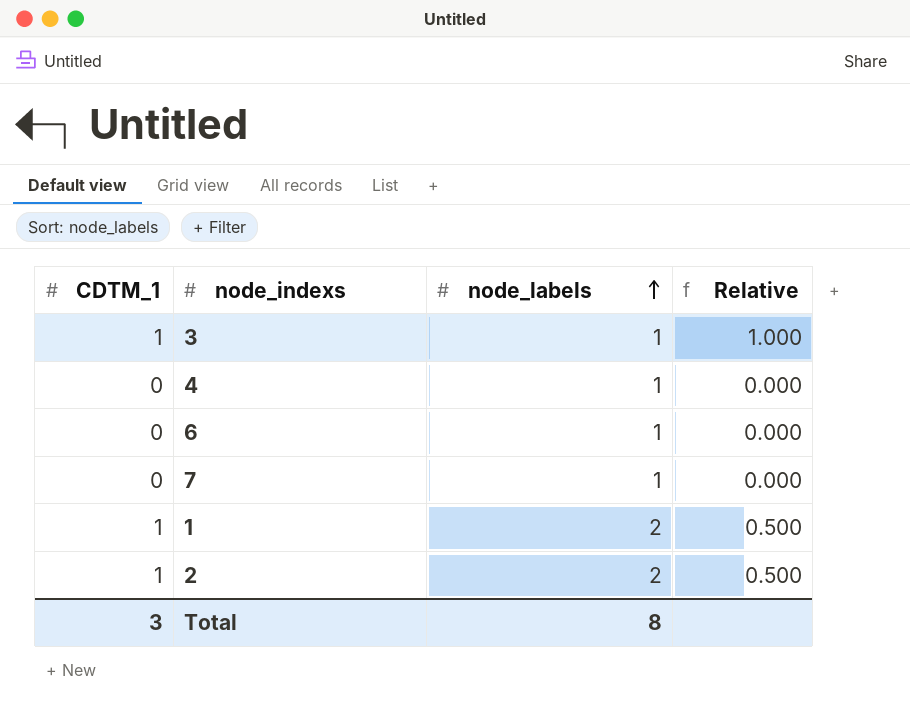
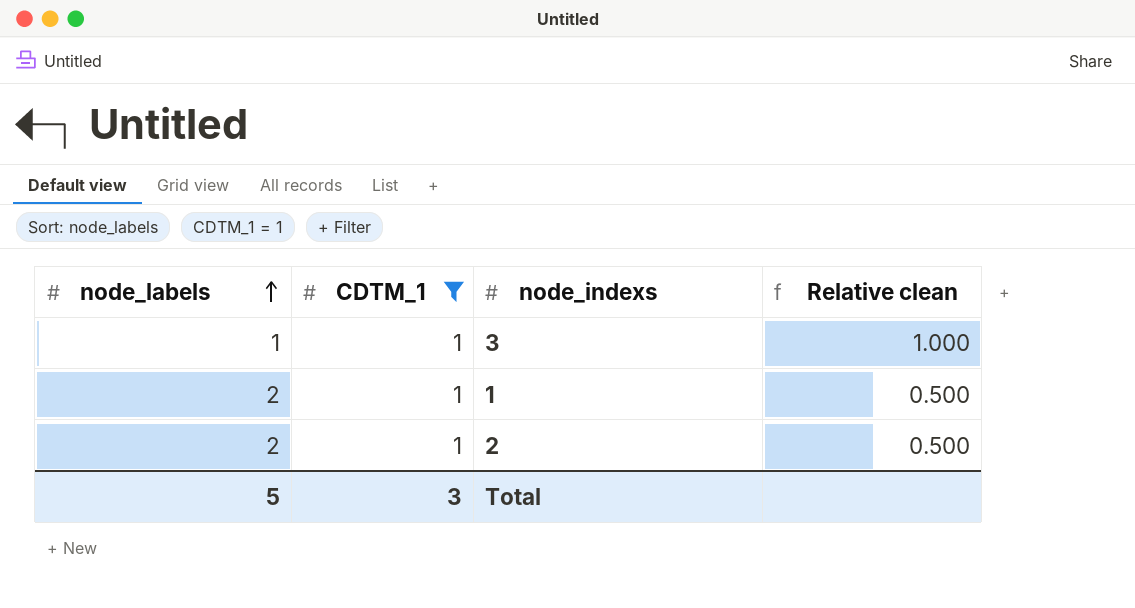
filter: none -> CDTM_1 = 1
column node_labels | position: 3 -> 1
column name: Relative -> Relative clean
Total | node_labels: 8 -> 5

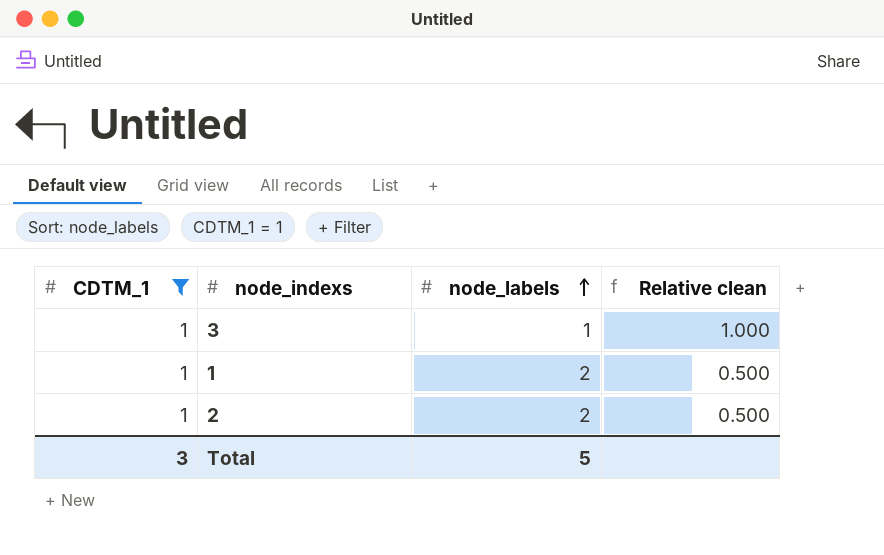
column node_labels | position: 1 -> 3

